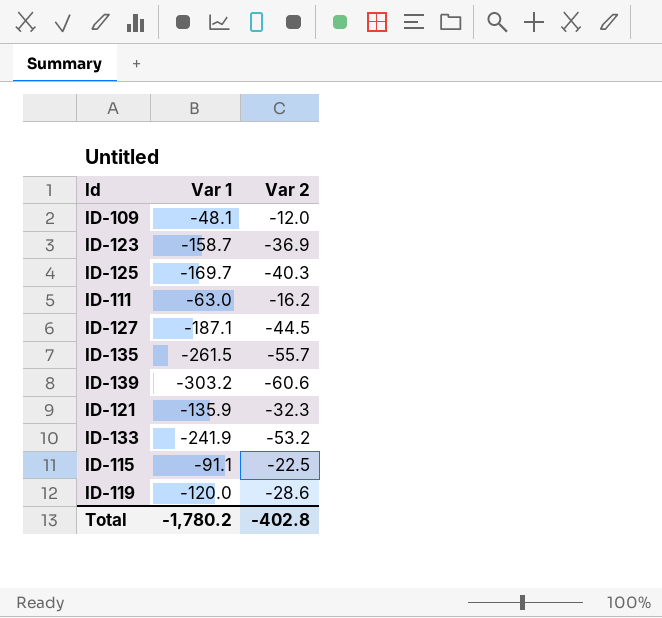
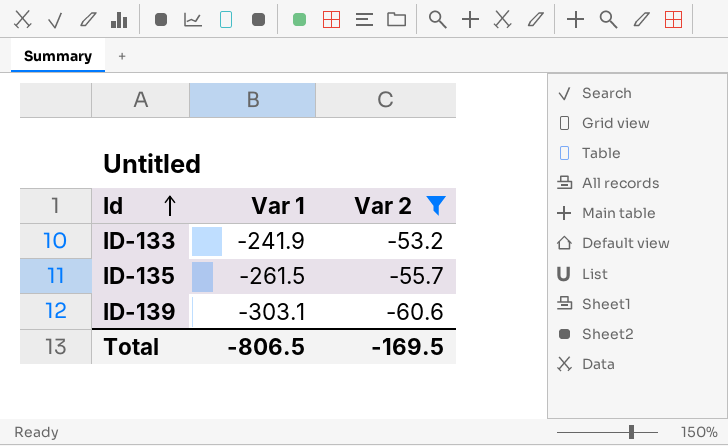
filter: none -> Var 2 <= -53.2
row order: none -> Id ascending
ID-139 | Var 1: -303.2 -> -303.1
Total | Var 1: -1,780.2 -> -806.5
Total | Var 2: -402.8 -> -169.5

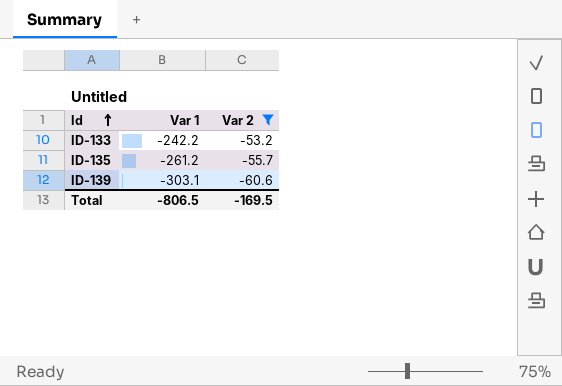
ID-133 | Var 1: -241.9 -> -242.2
ID-135 | Var 1: -261.5 -> -261.2

